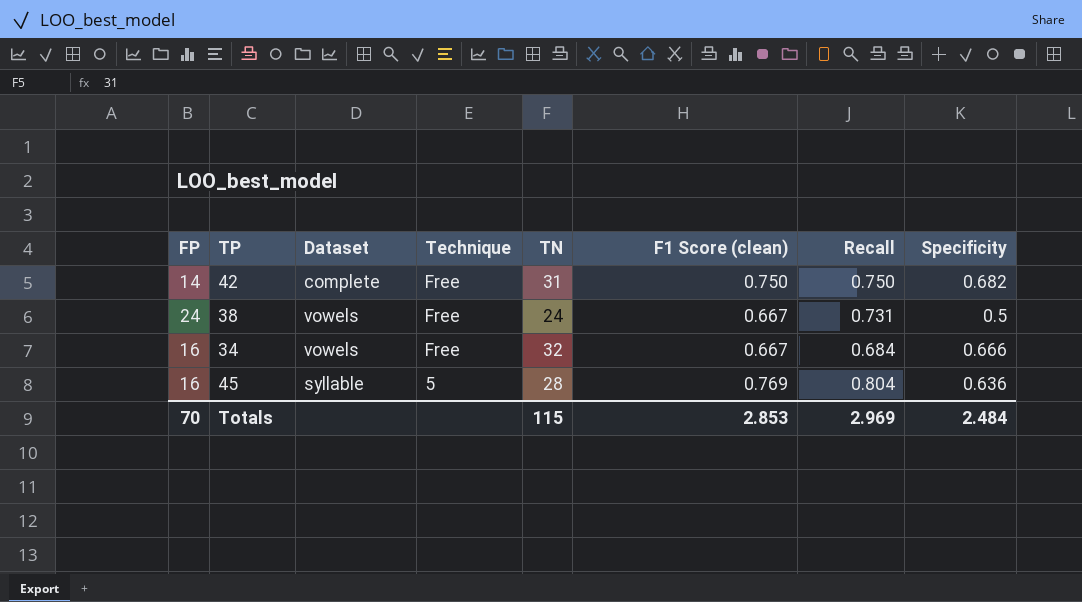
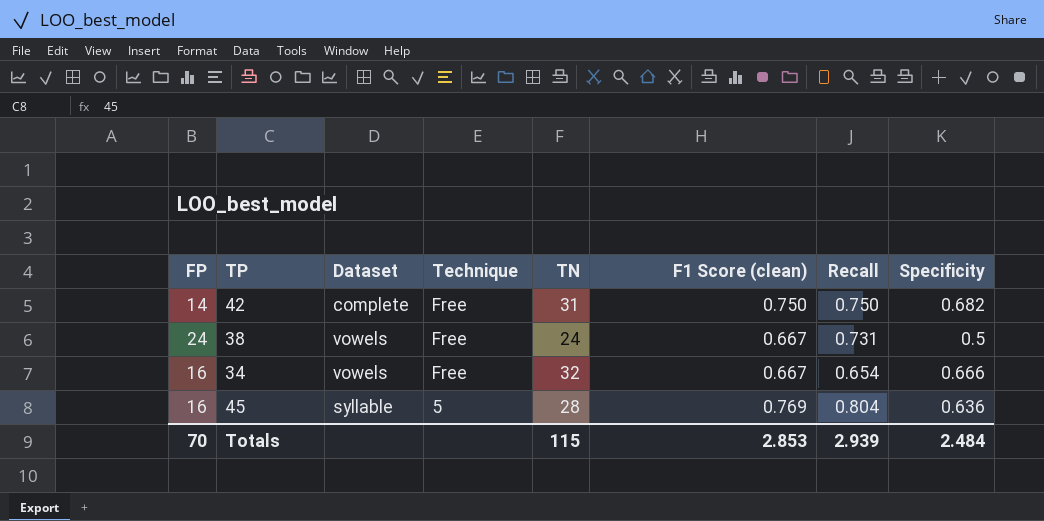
34 | Recall: 0.684 -> 0.654
Totals | Recall: 2.969 -> 2.939

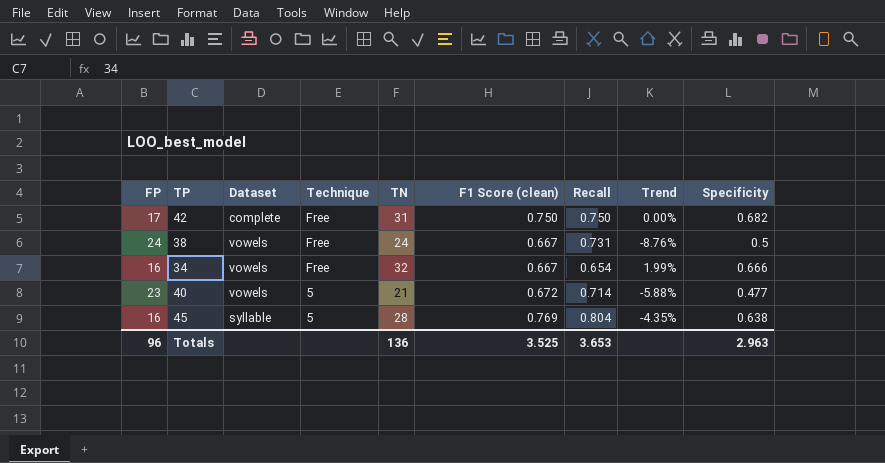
column Trend | formula: none -> ([F1 Score (clean)] - [Recall]) / [Recall]
42 | FP: 14 -> 17
row 40: none -> 23 | vowels | 5 | 21 | 0.672 | 0.714 | -5.88% | 0.477
45 | Specificity: 0.636 -> 0.638
Totals | FP: 70 -> 96
Totals | TN: 115 -> 136
Totals | F1 Score (clean): 2.853 -> 3.525
Totals | Recall: 2.939 -> 3.653
Totals | Specificity: 2.484 -> 2.963

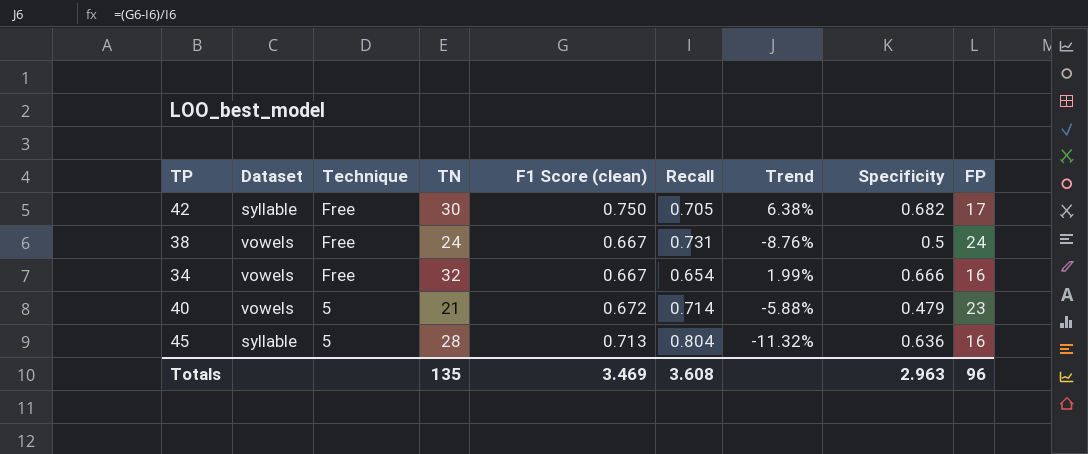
column FP | position: 1 -> 9
42 | Dataset: complete -> syllable
42 | TN: 31 -> 30
42 | Recall: 0.750 -> 0.705
42 | Trend: 0.00% -> 6.38%
40 | Specificity: 0.477 -> 0.479
45 | F1 Score (clean): 0.769 -> 0.713
45 | Trend: -4.35% -> -11.32%
45 | Specificity: 0.638 -> 0.636
Totals | TN: 136 -> 135
Totals | F1 Score (clean): 3.525 -> 3.469
Totals | Recall: 3.653 -> 3.608

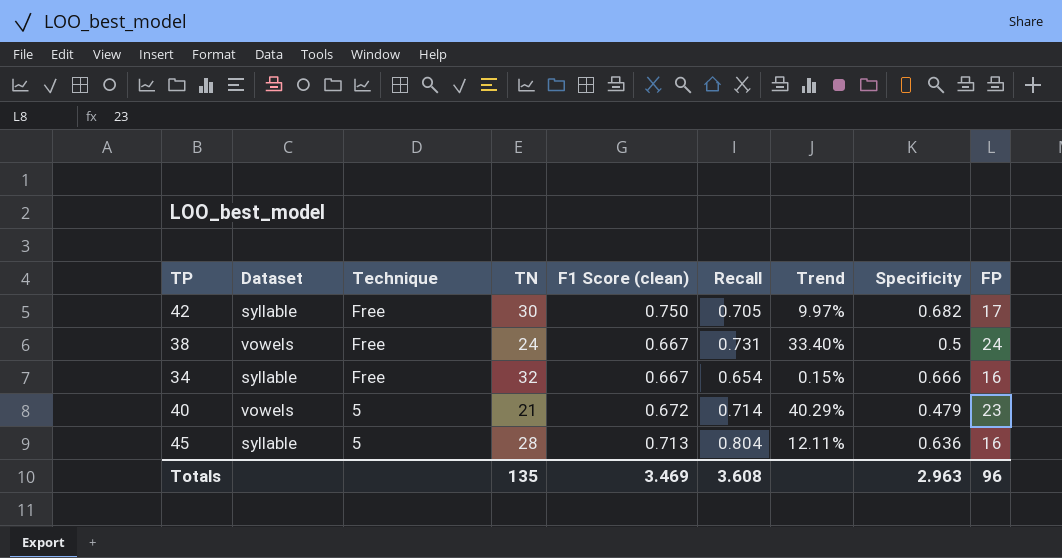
column Trend | formula: ([F1 Score (clean)] - [Recall]) / [Recall] -> ([F1 Score (clean)] - [Specificity]) / [Specificity]
34 | Dataset: vowels -> syllable

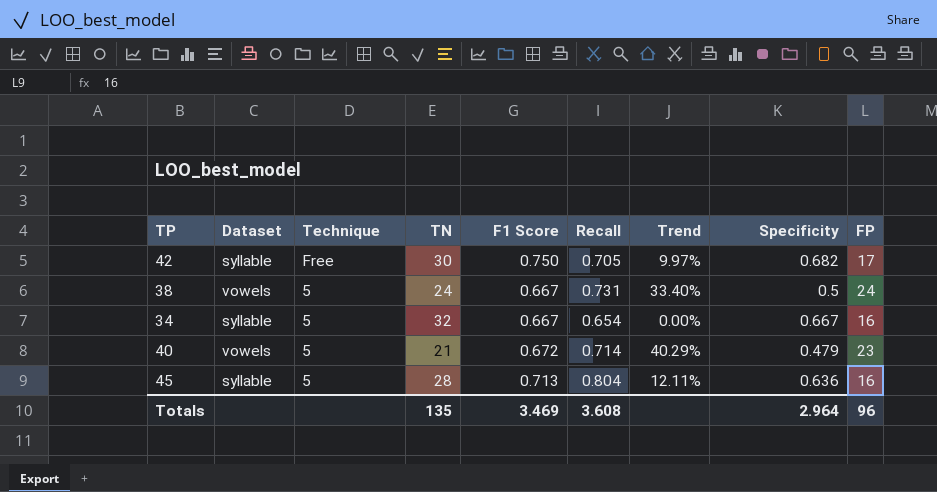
column name: F1 Score (clean) -> F1 Score
38 | Technique: Free -> 5
34 | Technique: Free -> 5
34 | Trend: 0.15% -> 0.00%
34 | Specificity: 0.666 -> 0.667
Totals | Specificity: 2.963 -> 2.964

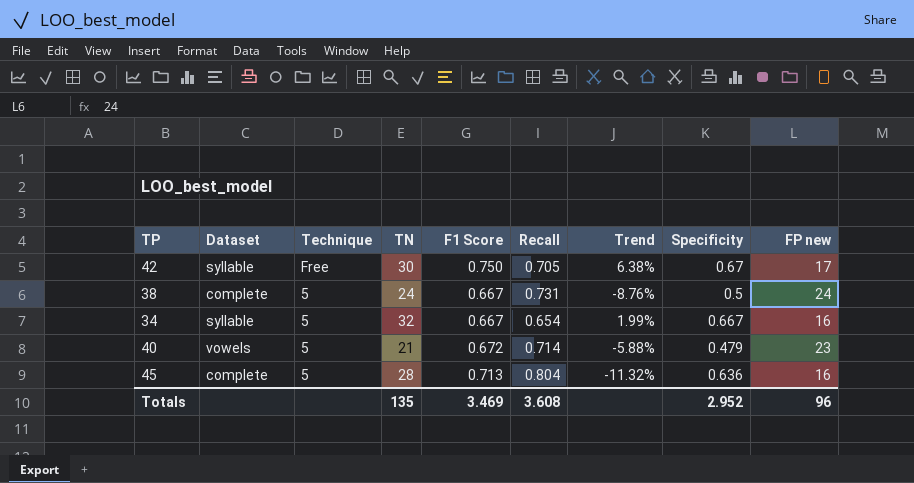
column Trend | formula: ([F1 Score] - [Specificity]) / [Specificity] -> ([F1 Score] - [Recall]) / [Recall]
column name: FP -> FP new
42 | Specificity: 0.682 -> 0.67
38 | Dataset: vowels -> complete
45 | Dataset: syllable -> complete
Totals | Specificity: 2.964 -> 2.952

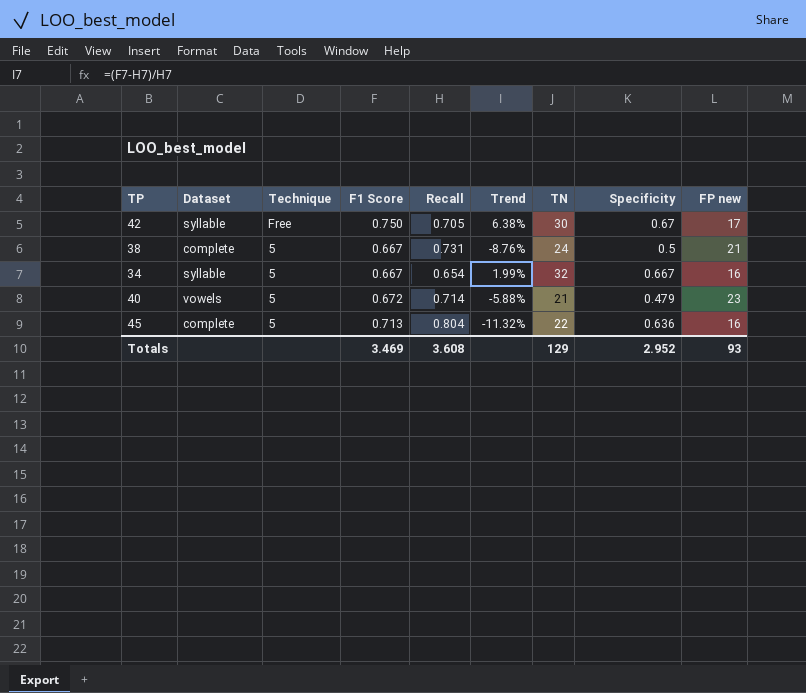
column TN | position: 4 -> 7
38 | FP new: 24 -> 21
45 | TN: 28 -> 22
Totals | TN: 135 -> 129
Totals | FP new: 96 -> 93

